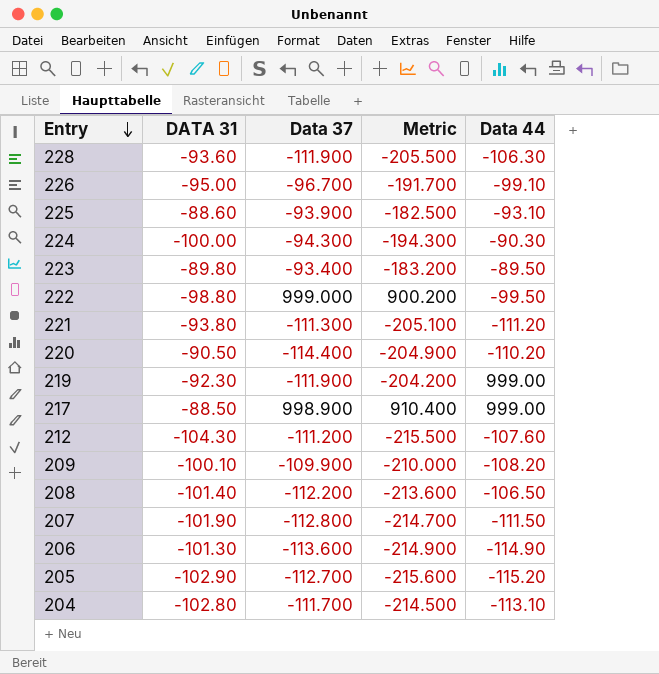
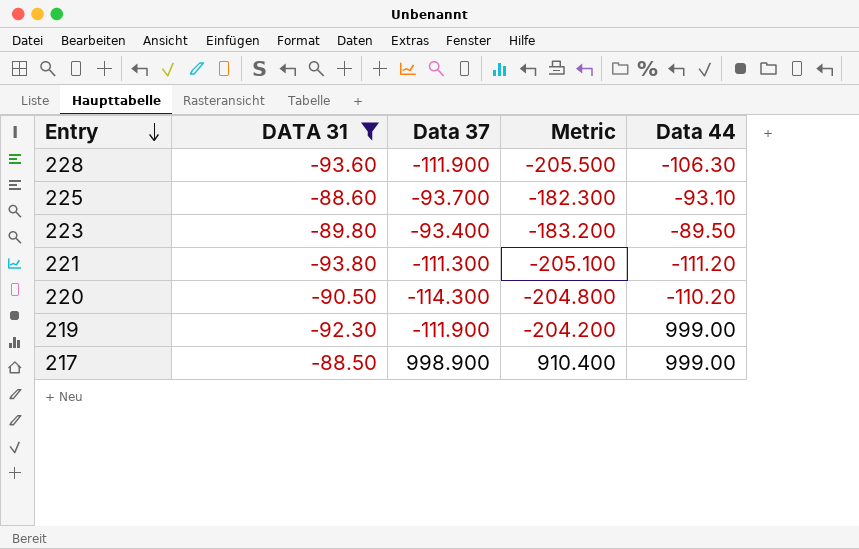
filter: none -> DATA 31 >= -93.80
225 | Data 37: -93.900 -> -93.700
225 | Metric: -182.500 -> -182.300
220 | Data 37: -114.400 -> -114.300
220 | Metric: -204.900 -> -204.800

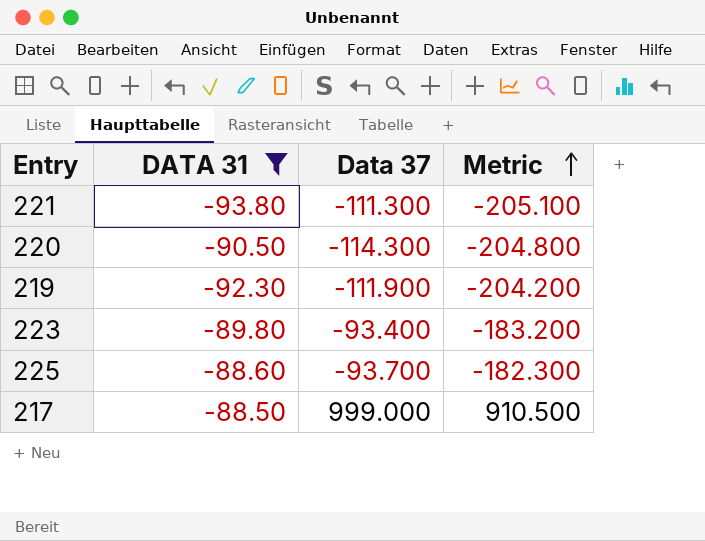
row order: Entry descending -> Metric ascending
column Data 44 | position: 5 -> none
row 228: -93.60 | -111.900 | -205.500 | -106.30 -> none
217 | Data 37: 998.900 -> 999.000
217 | Metric: 910.400 -> 910.500

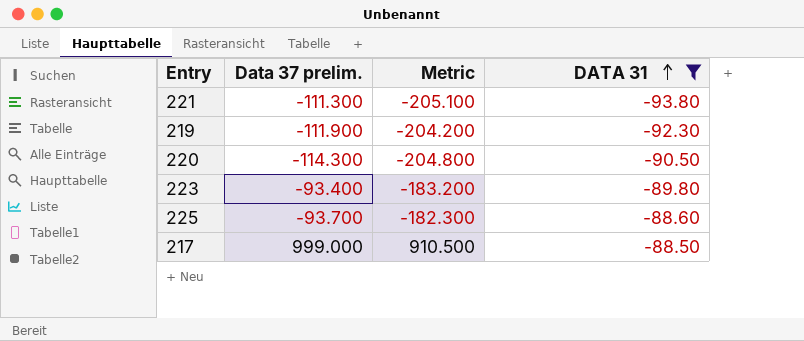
row order: Metric ascending -> DATA 31 ascending
column name: Data 37 -> Data 37 prelim.
column DATA 31 | position: 2 -> 4

